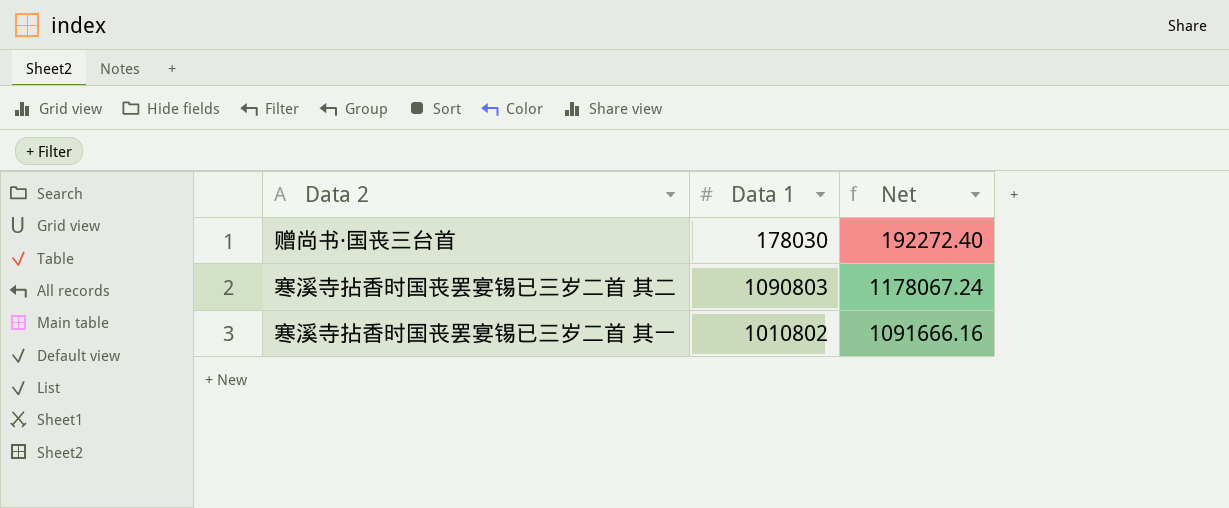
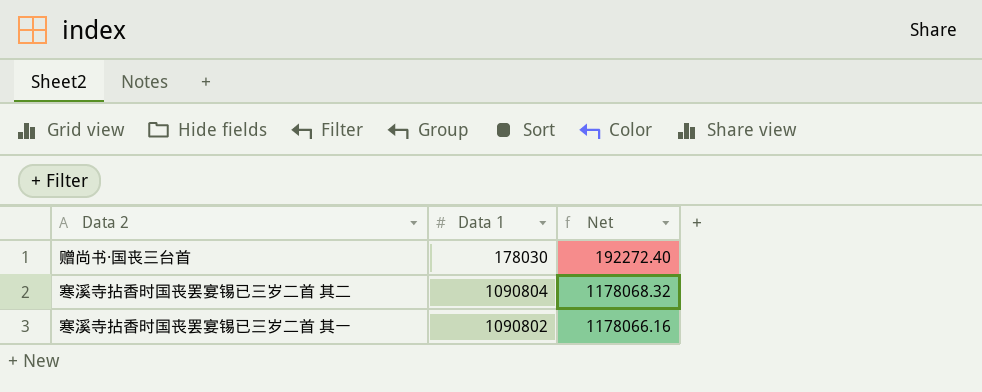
寒溪寺拈香时国丧罢宴锡已三岁二首 其二 | Data 1: 1090803 -> 1090804
寒溪寺拈香时国丧罢宴锡已三岁二首 其二 | Net: 1178067.24 -> 1178068.32
寒溪寺拈香时国丧罢宴锡已三岁二首 其一 | Data 1: 1010802 -> 1090802
寒溪寺拈香时国丧罢宴锡已三岁二首 其一 | Net: 1091666.16 -> 1178066.16

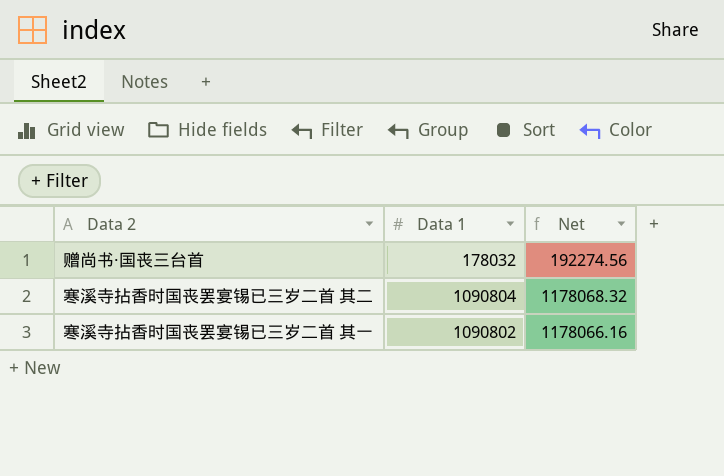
赠尚书·国丧三台首 | Data 1: 178030 -> 178032
赠尚书·国丧三台首 | Net: 192272.40 -> 192274.56

